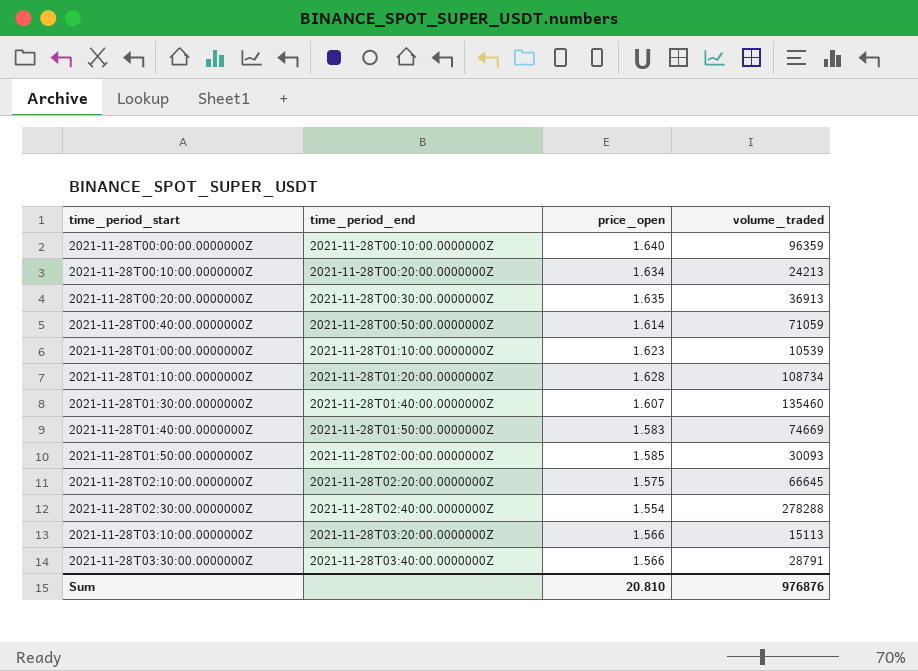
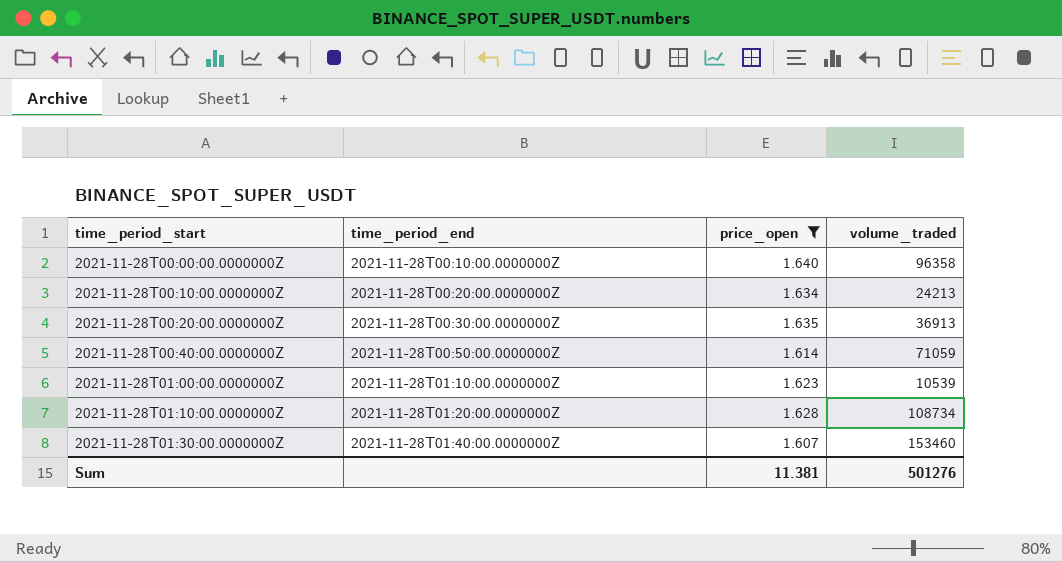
filter: none -> price_open >= 1.607
2021-11-28T00:00:00.0000000Z | volume_traded: 96359 -> 96358
2021-11-28T01:30:00.0000000Z | volume_traded: 135460 -> 153460
Sum | price_open: 20.810 -> 11.381
Sum | volume_traded: 976876 -> 501276

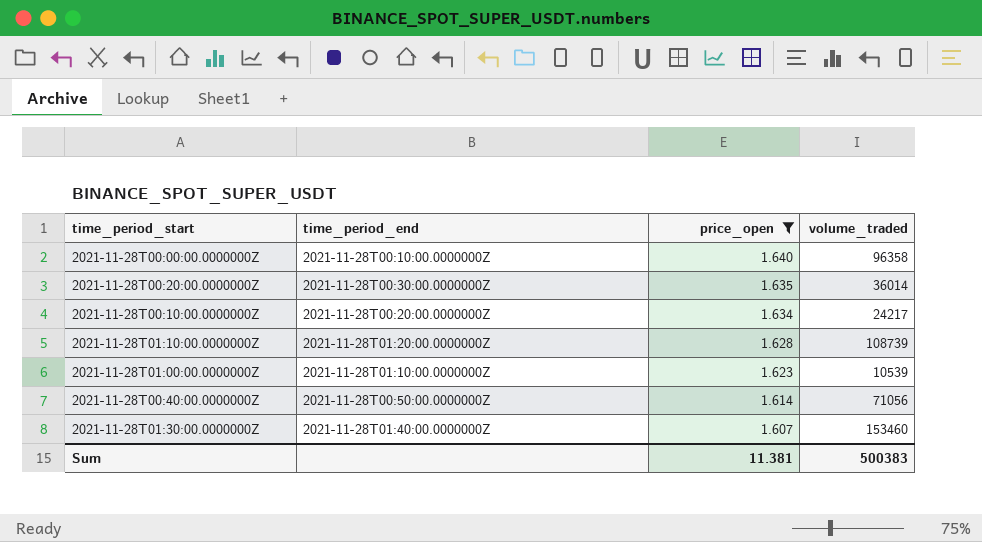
row order: time_period_start ascending -> price_open descending
2021-11-28T00:20:00.0000000Z | volume_traded: 36913 -> 36014
2021-11-28T00:10:00.0000000Z | volume_traded: 24213 -> 24217
2021-11-28T01:10:00.0000000Z | volume_traded: 108734 -> 108739
2021-11-28T00:40:00.0000000Z | volume_traded: 71059 -> 71056
Sum | volume_traded: 501276 -> 500383

